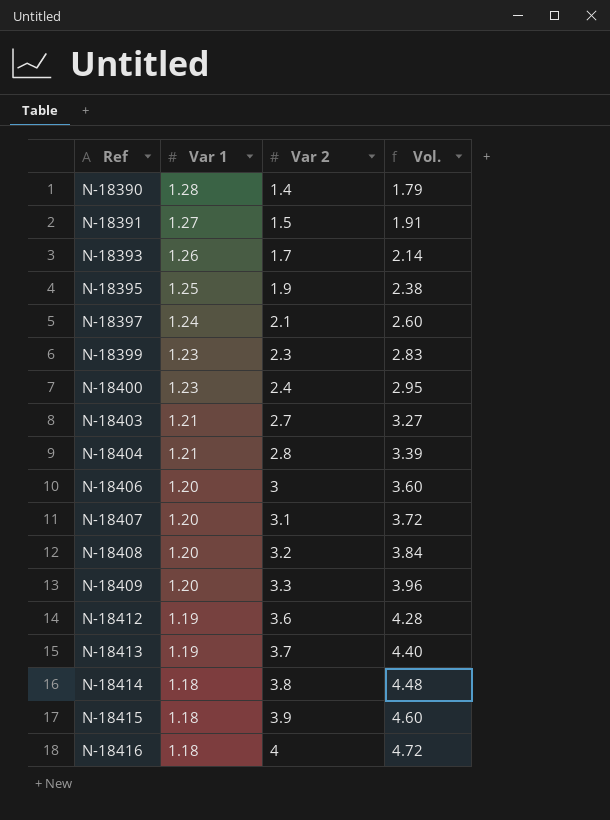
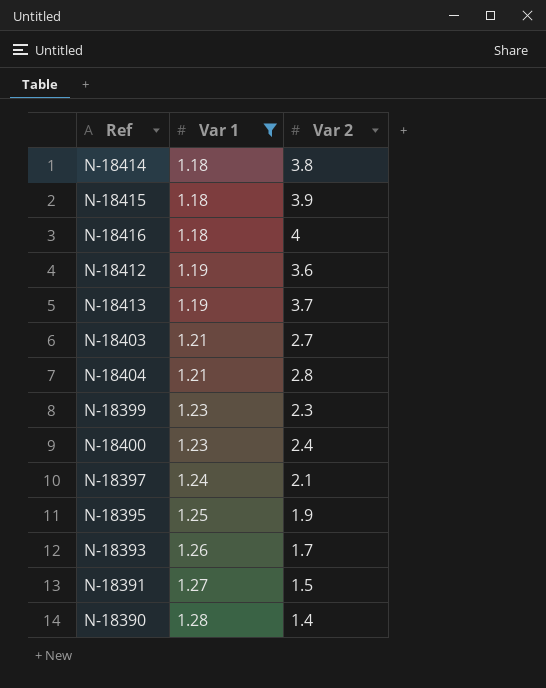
filter: none -> Var 1 != 1.20
row order: Ref ascending -> Var 1 ascending
column Vol. | formula: [Var 1] * [Var 2] -> none

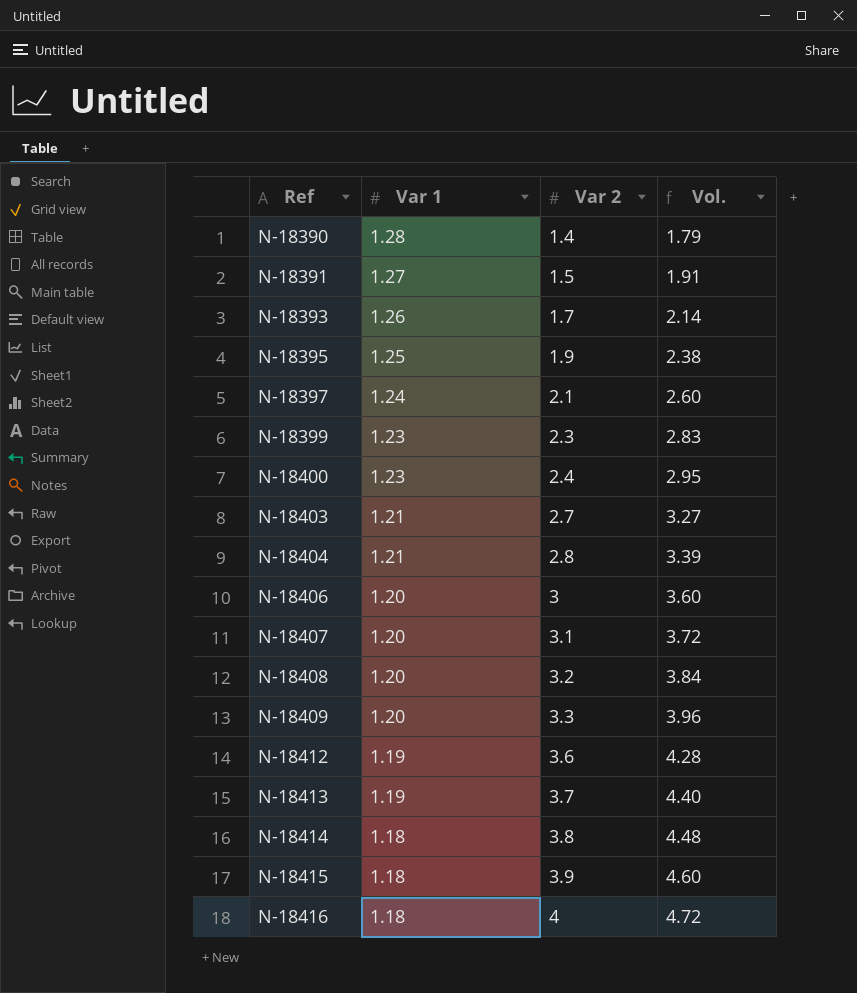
filter: Var 1 != 1.20 -> none
row order: Var 1 ascending -> Ref ascending
column Vol. | formula: none -> [Var 1] * [Var 2]

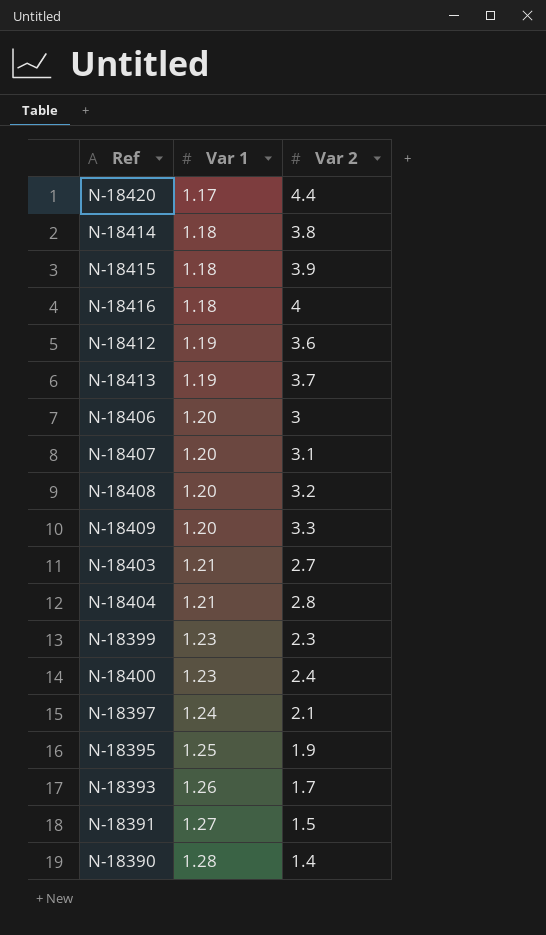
row order: Ref ascending -> Var 1 ascending
column Vol. | formula: [Var 1] * [Var 2] -> none
row N-18420: none -> 1.17 | 4.4

